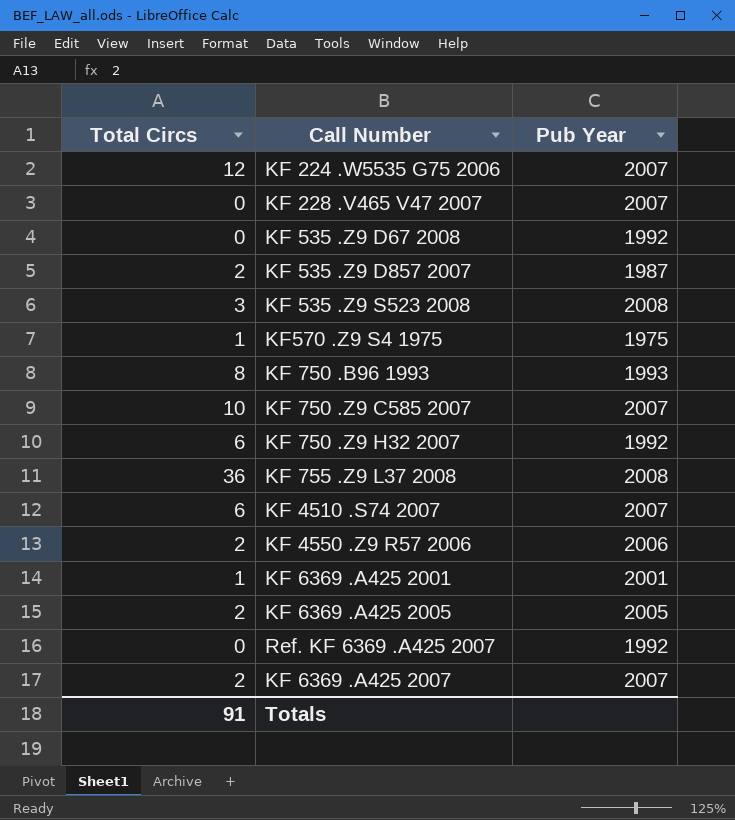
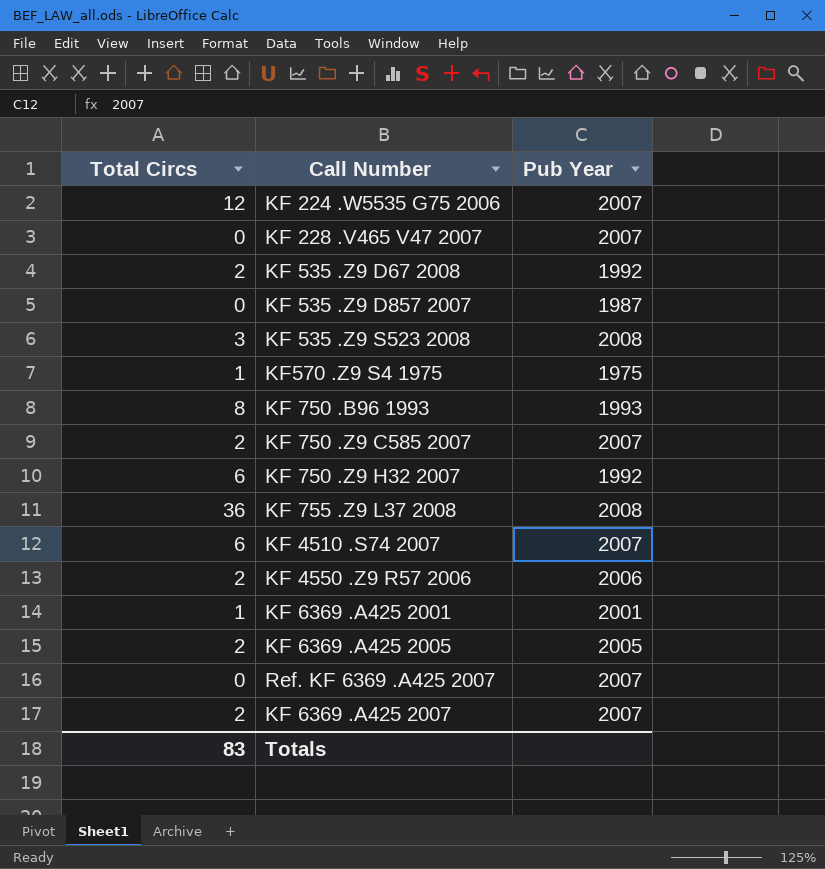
KF 535 .Z9 D67 2008 | Total Circs: 0 -> 2
KF 535 .Z9 D857 2007 | Total Circs: 2 -> 0
KF 750 .Z9 C585 2007 | Total Circs: 10 -> 2
Ref. KF 6369 .A425 2007 | Pub Year: 1992 -> 2007
Totals | Total Circs: 91 -> 83

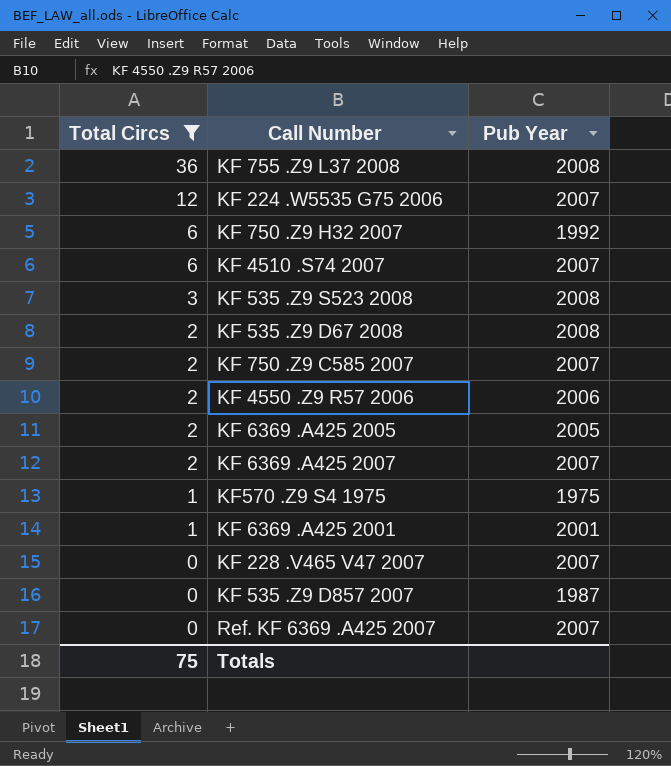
filter: none -> Total Circs != 8
row order: none -> Total Circs descending
KF 535 .Z9 D67 2008 | Pub Year: 1992 -> 2008
Totals | Total Circs: 83 -> 75

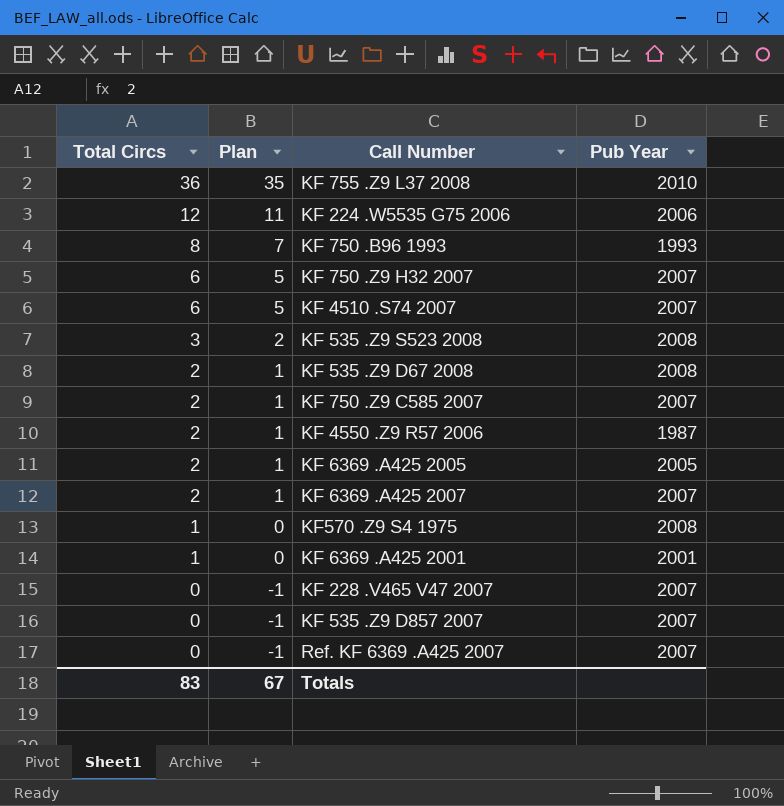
filter: Total Circs != 8 -> none
column Plan | formula: none -> [Total Circs] - 1
KF 755 .Z9 L37 2008 | Pub Year: 2008 -> 2010
KF 224 .W5535 G75 2006 | Pub Year: 2007 -> 2006
KF 750 .Z9 H32 2007 | Pub Year: 1992 -> 2007
KF 4550 .Z9 R57 2006 | Pub Year: 2006 -> 1987
KF570 .Z9 S4 1975 | Pub Year: 1975 -> 2008
KF 535 .Z9 D857 2007 | Pub Year: 1987 -> 2007
Totals | Total Circs: 75 -> 83

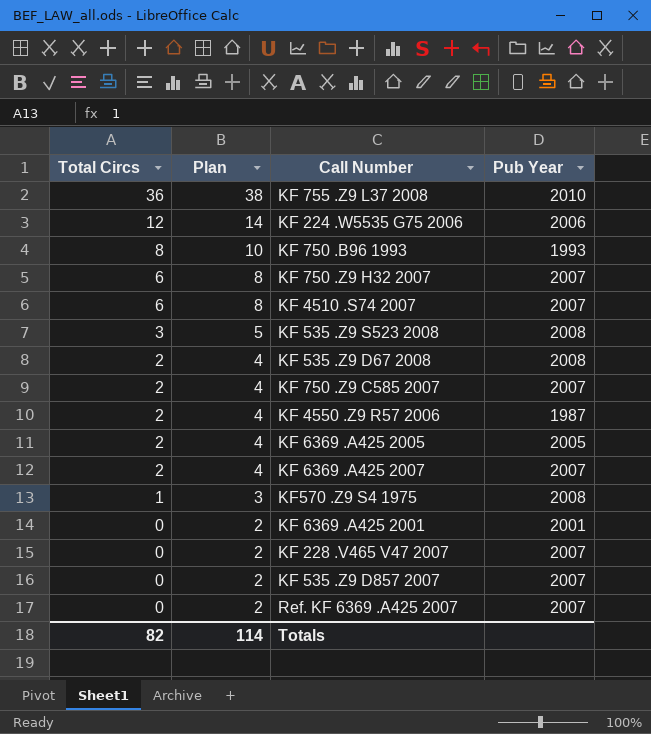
column Plan | formula: [Total Circs] - 1 -> [Total Circs] + 2
KF 6369 .A425 2001 | Total Circs: 1 -> 0
Totals | Total Circs: 83 -> 82
Totals | Plan: 67 -> 114

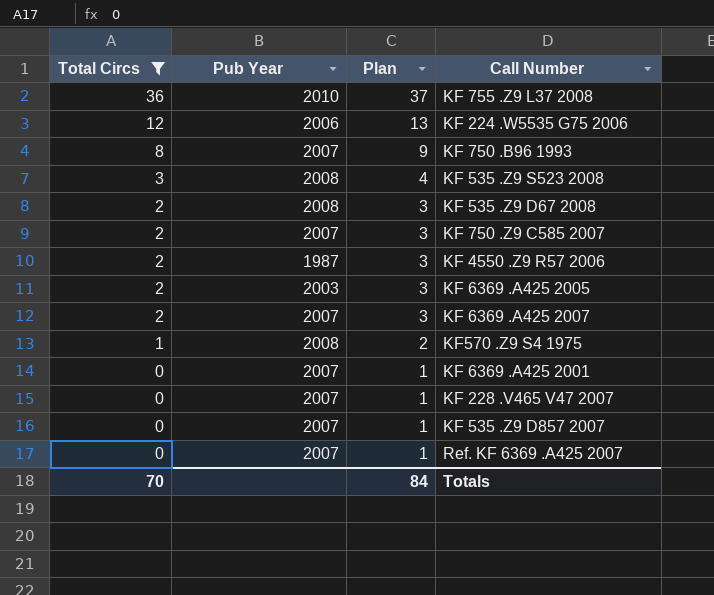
filter: none -> Total Circs != 6
column Pub Year | position: 4 -> 2
column Plan | formula: [Total Circs] + 2 -> [Total Circs] + 1
KF 750 .B96 1993 | Pub Year: 1993 -> 2007
KF 6369 .A425 2005 | Pub Year: 2005 -> 2003
KF 6369 .A425 2001 | Pub Year: 2001 -> 2007
Totals | Total Circs: 82 -> 70
Totals | Plan: 114 -> 84

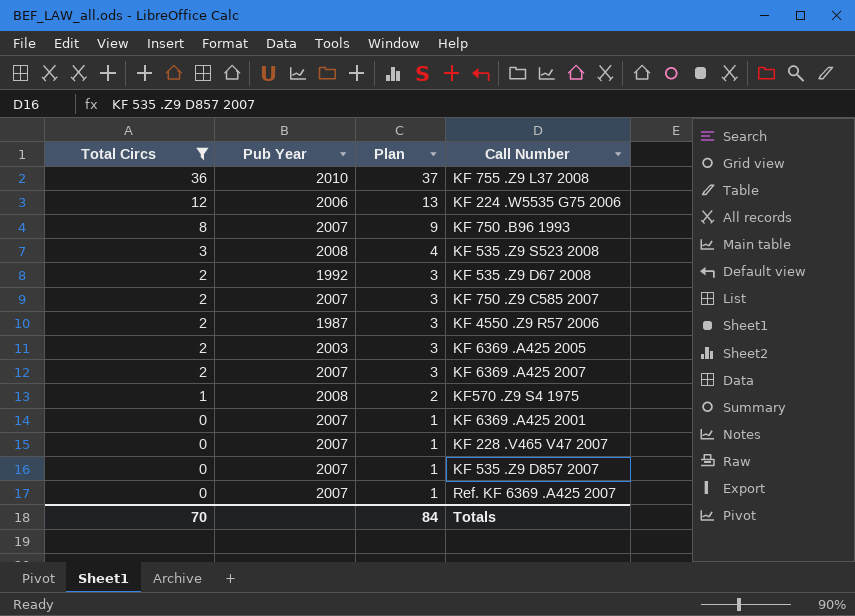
KF 535 .Z9 D67 2008 | Pub Year: 2008 -> 1992

